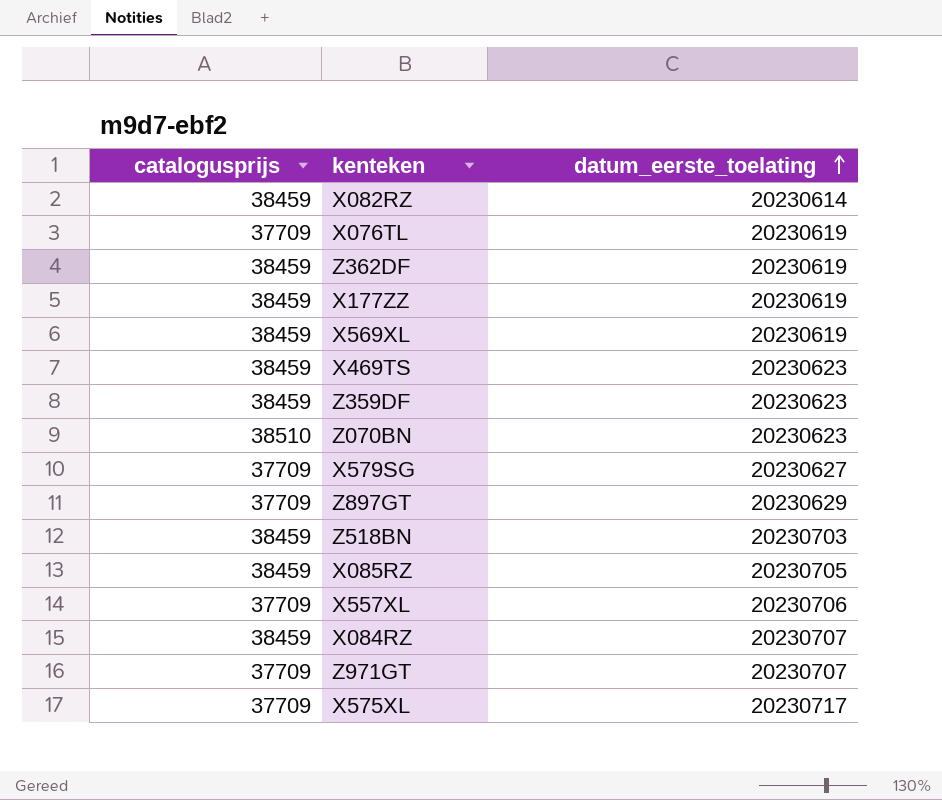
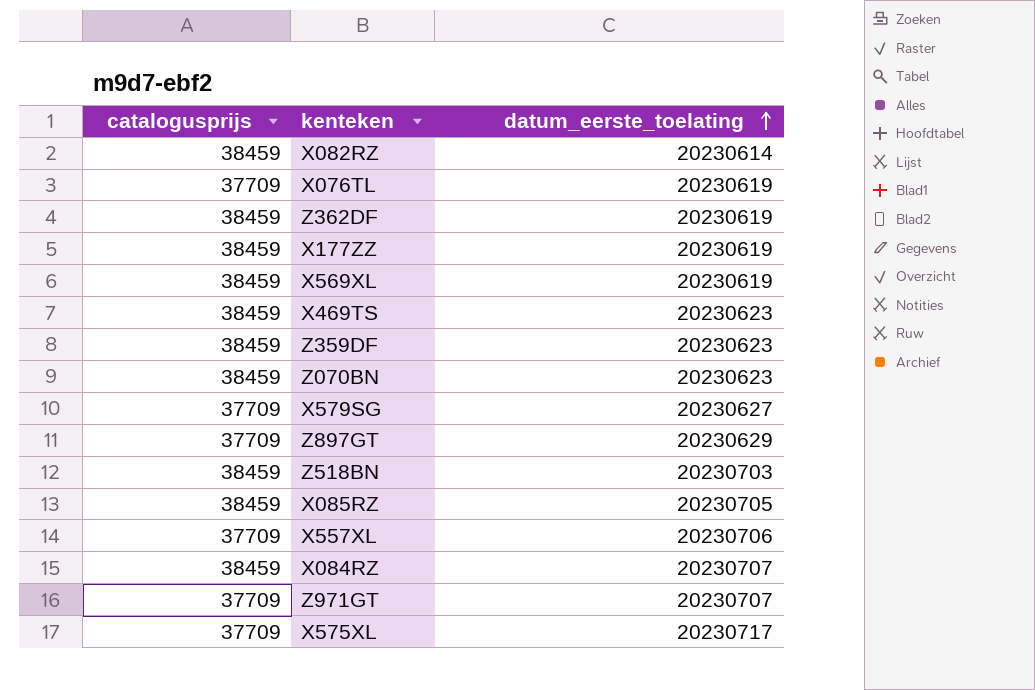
Z070BN | catalogusprijs: 38510 -> 38459

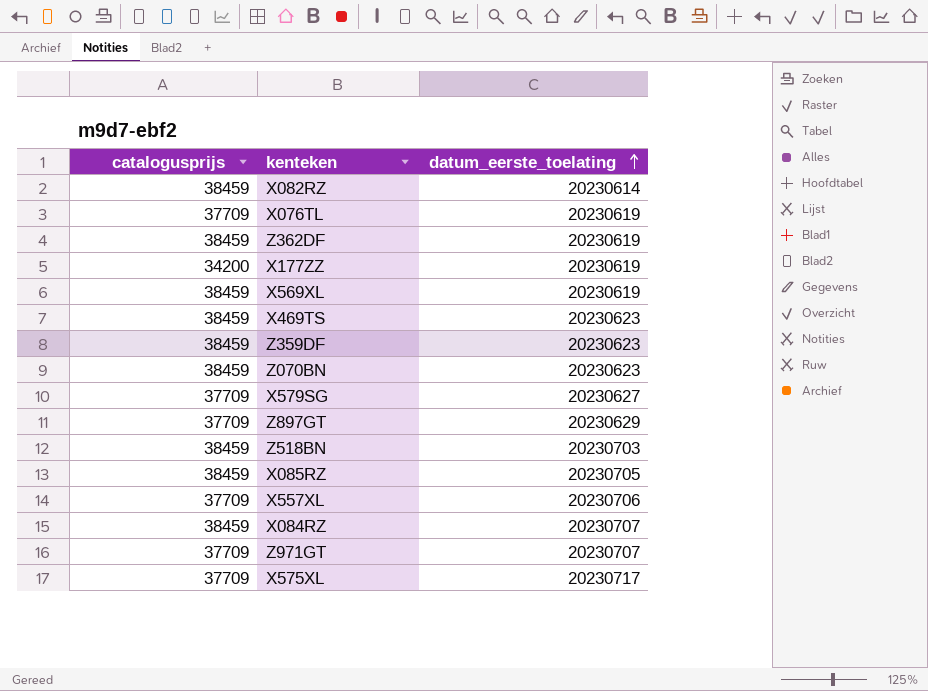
X177ZZ | catalogusprijs: 38459 -> 34200

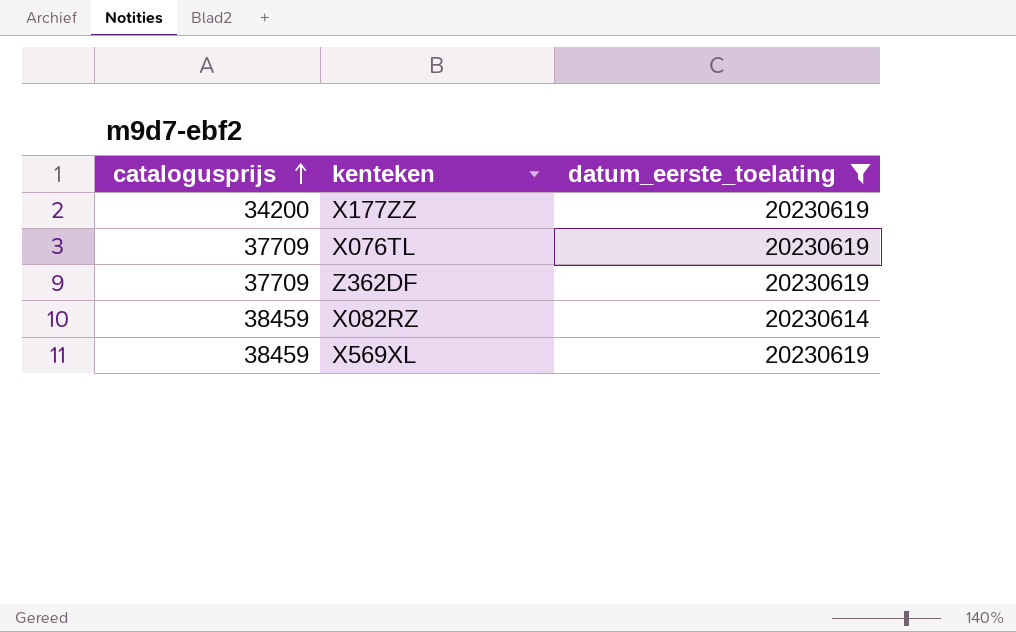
filter: none -> datum_eerste_toelating <= 20230619
row order: datum_eerste_toelating ascending -> catalogusprijs ascending
Z362DF | catalogusprijs: 38459 -> 37709

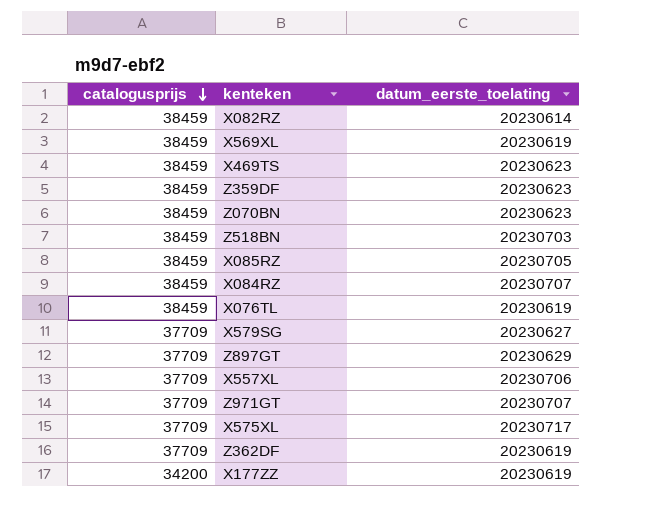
filter: datum_eerste_toelating <= 20230619 -> none
row order: catalogusprijs ascending -> catalogusprijs descending
X076TL | catalogusprijs: 37709 -> 38459

